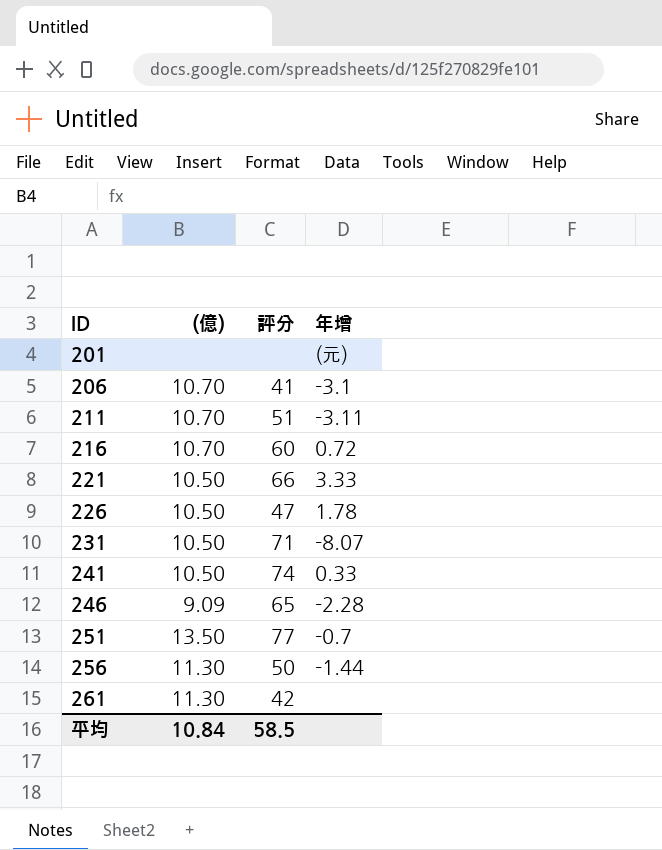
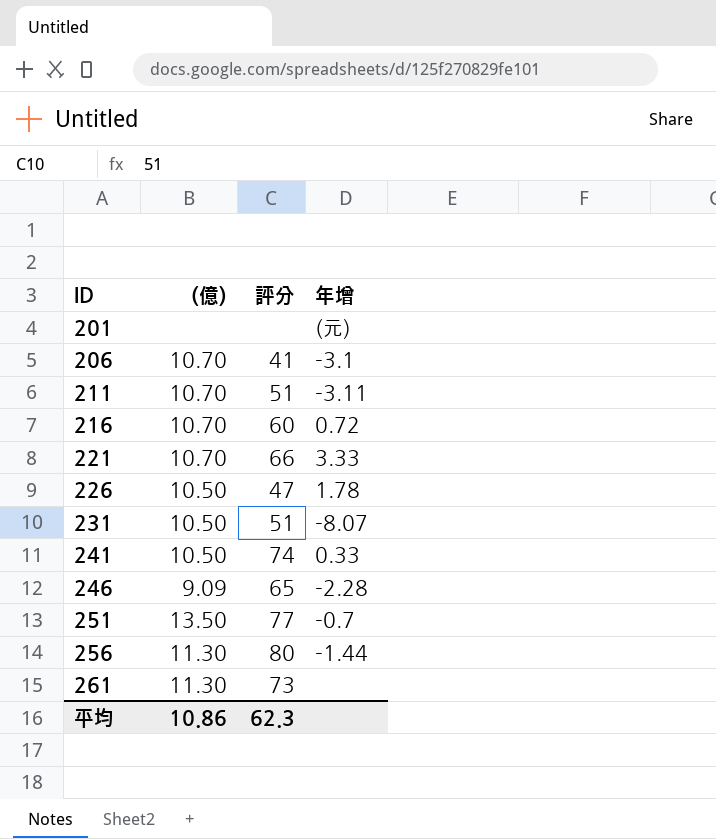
221 | (億): 10.50 -> 10.70
231 | 評分: 71 -> 51
256 | 評分: 50 -> 80
261 | 評分: 42 -> 73
平均 | (億): 10.84 -> 10.86
平均 | 評分: 58.5 -> 62.3

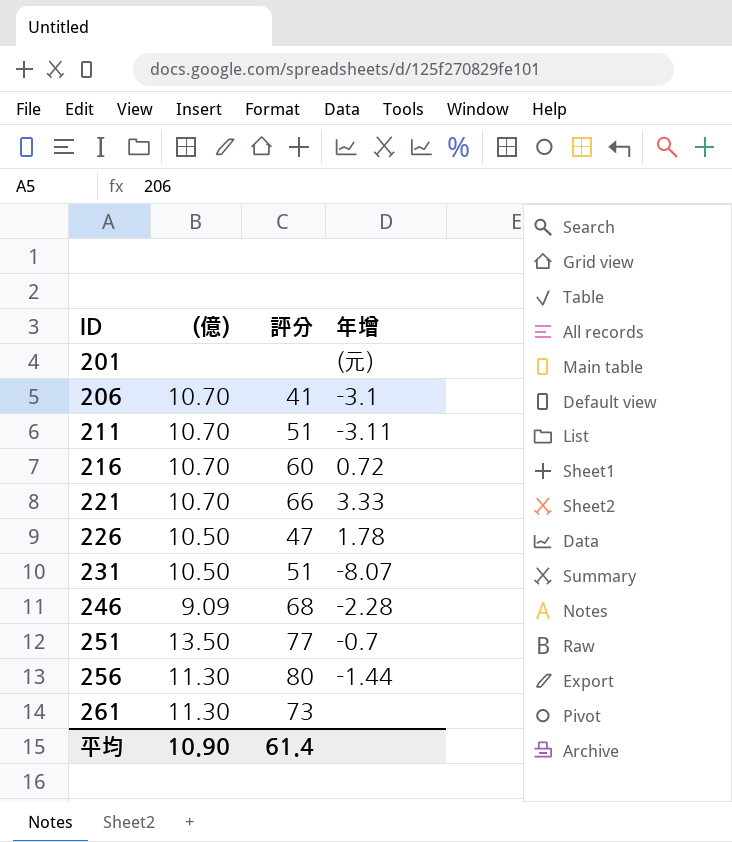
row 241: 10.50 | 74 | 0.33 -> none
246 | 評分: 65 -> 68
平均 | (億): 10.86 -> 10.90
平均 | 評分: 62.3 -> 61.4

